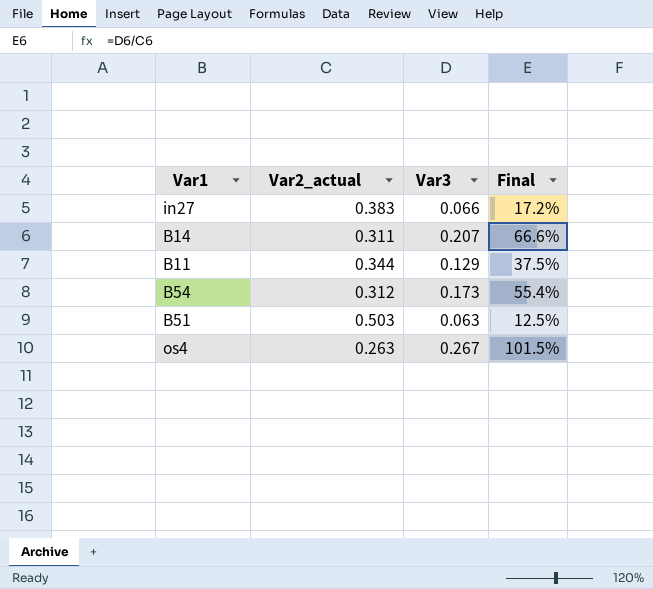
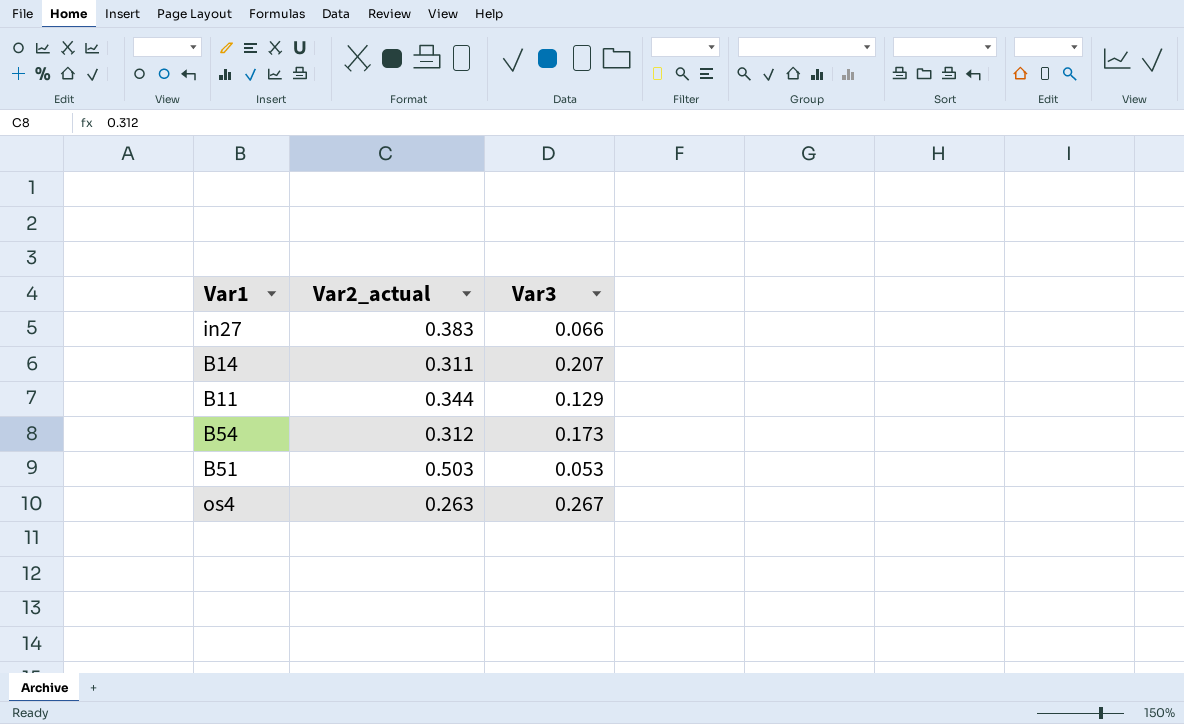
column Final | formula: [Var3] / [Var2_actual] -> none
B51 | Var3: 0.063 -> 0.053

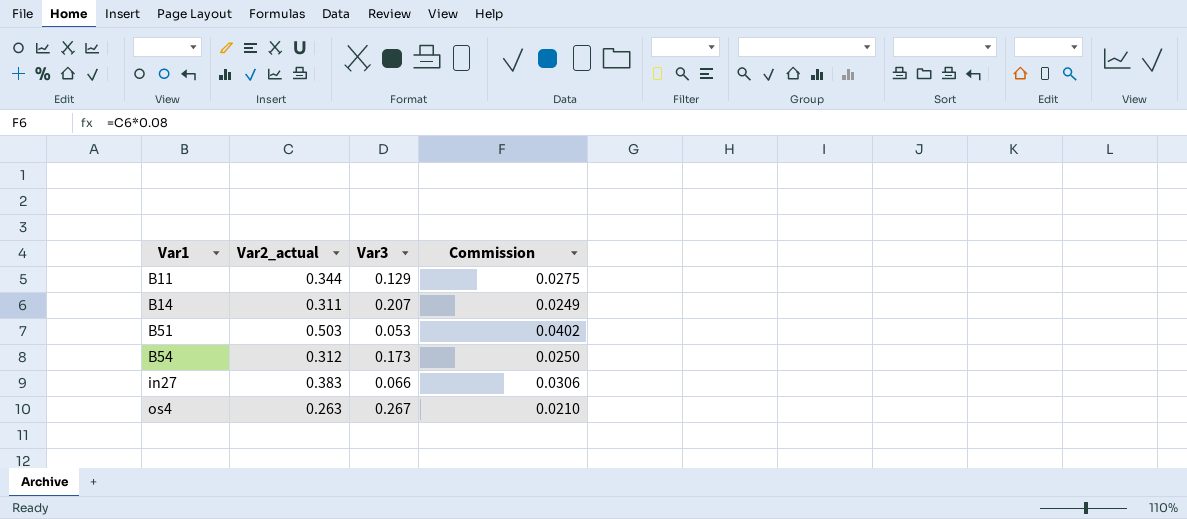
row order: none -> Var1 ascending
column Commission | formula: none -> [Var2_actual] * 0.08

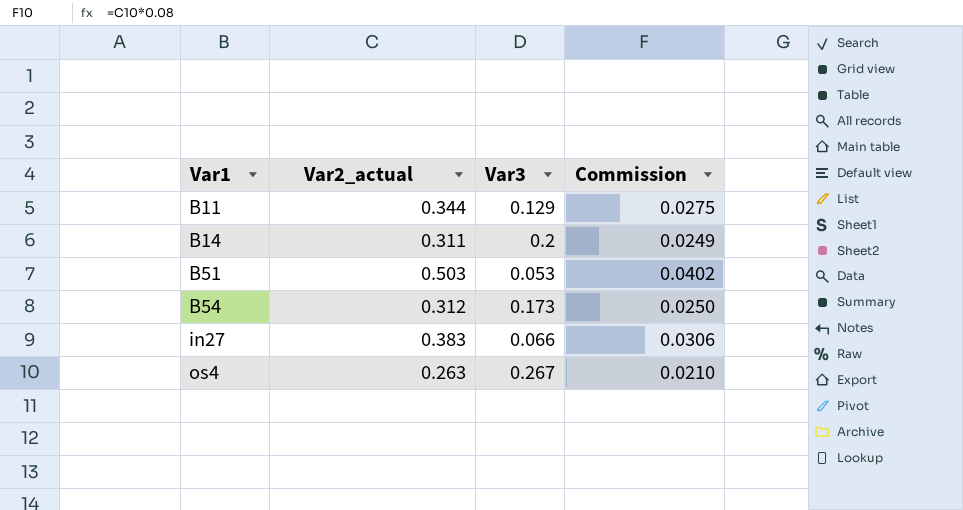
B14 | Var3: 0.207 -> 0.2

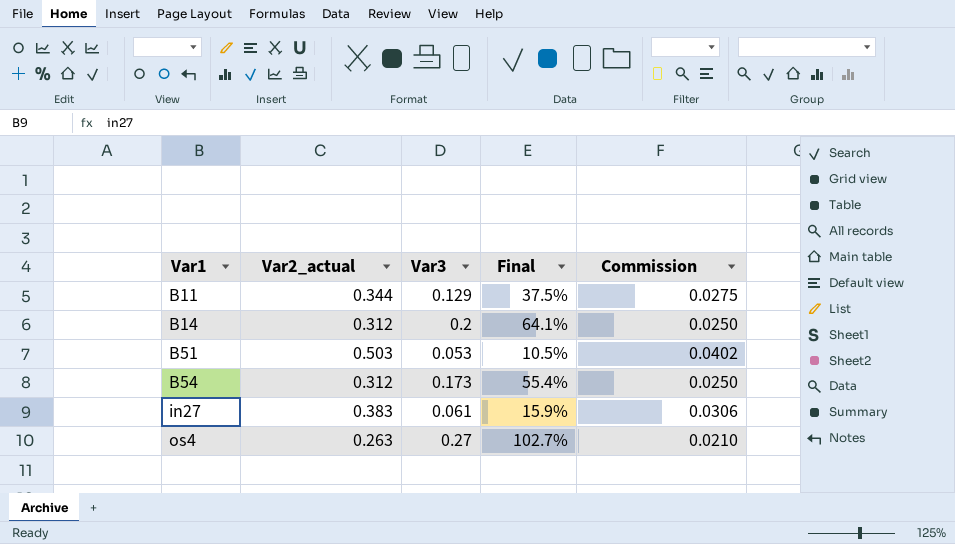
column Final | formula: none -> [Var3] / [Var2_actual]
B14 | Var2_actual: 0.311 -> 0.312
B14 | Commission: 0.0249 -> 0.0250
in27 | Var3: 0.066 -> 0.061
os4 | Var3: 0.267 -> 0.27

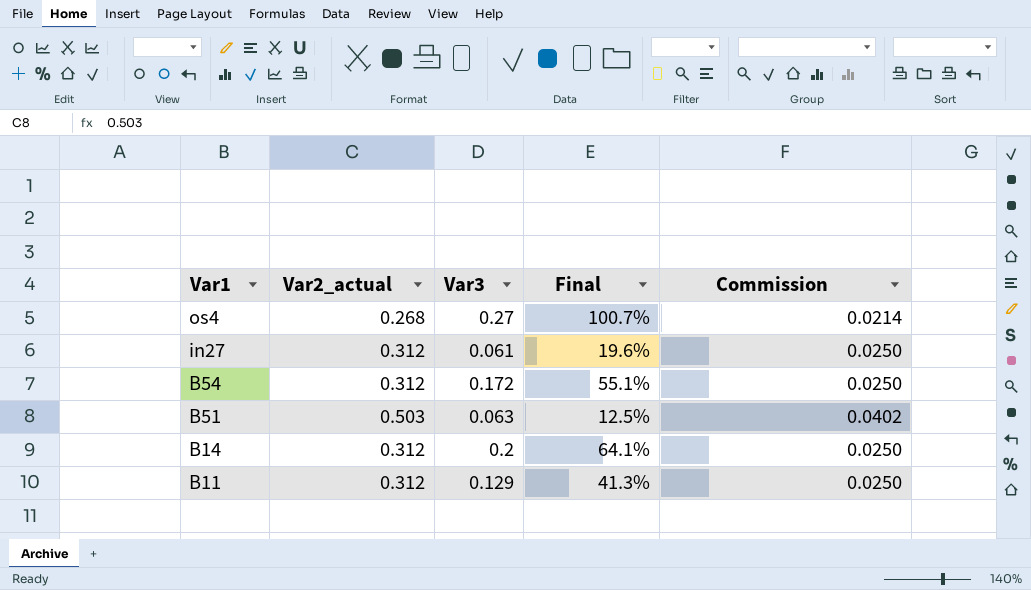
row order: Var1 ascending -> Var1 descending
os4 | Var2_actual: 0.263 -> 0.268
os4 | Final: 102.7% -> 100.7%
os4 | Commission: 0.0210 -> 0.0214
in27 | Var2_actual: 0.383 -> 0.312
in27 | Final: 15.9% -> 19.6%
in27 | Commission: 0.0306 -> 0.0250
B54 | Var3: 0.173 -> 0.172
B54 | Final: 55.4% -> 55.1%
B51 | Var3: 0.053 -> 0.063
B51 | Final: 10.5% -> 12.5%
B11 | Var2_actual: 0.344 -> 0.312
B11 | Final: 37.5% -> 41.3%
B11 | Commission: 0.0275 -> 0.0250

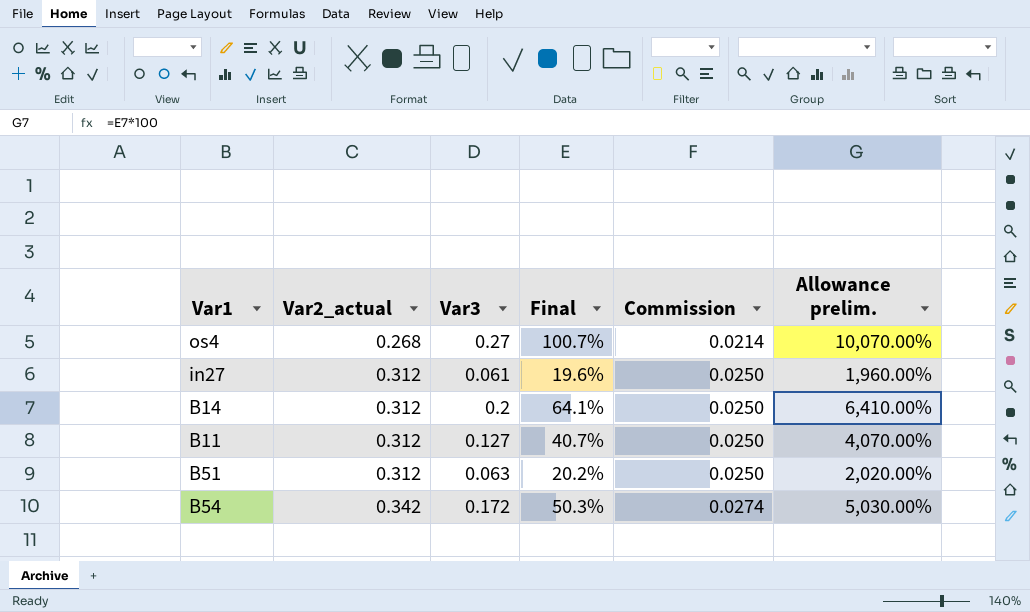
row order: Var1 descending -> Var2_actual ascending
column Allowance prelim. | formula: none -> [Final] * 100
B11 | Var3: 0.129 -> 0.127
B11 | Final: 41.3% -> 40.7%
B51 | Var2_actual: 0.503 -> 0.312
B51 | Final: 12.5% -> 20.2%
B51 | Commission: 0.0402 -> 0.0250
B54 | Var2_actual: 0.312 -> 0.342
B54 | Final: 55.1% -> 50.3%
B54 | Commission: 0.0250 -> 0.0274

